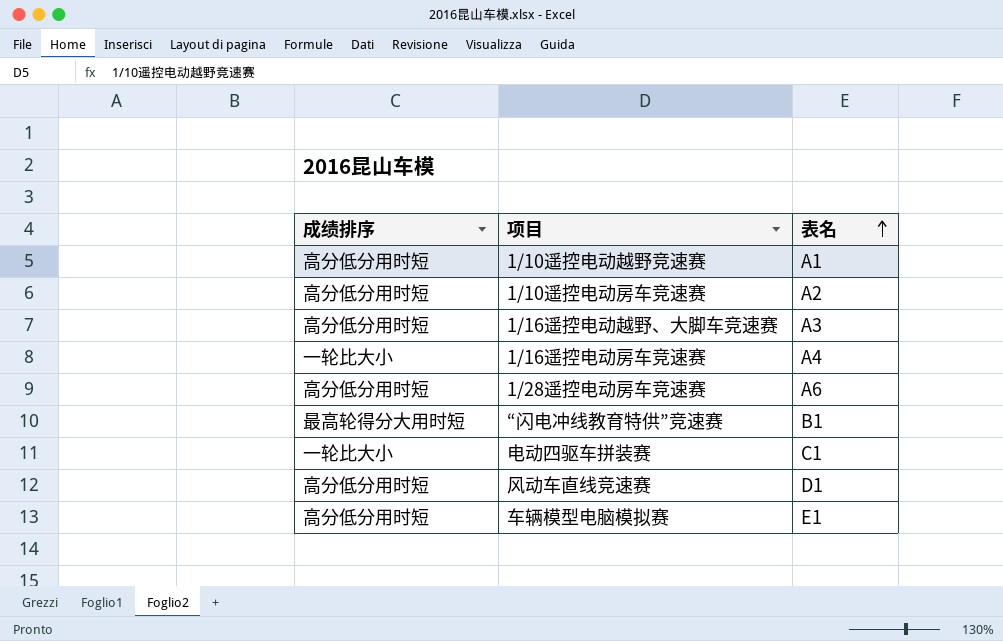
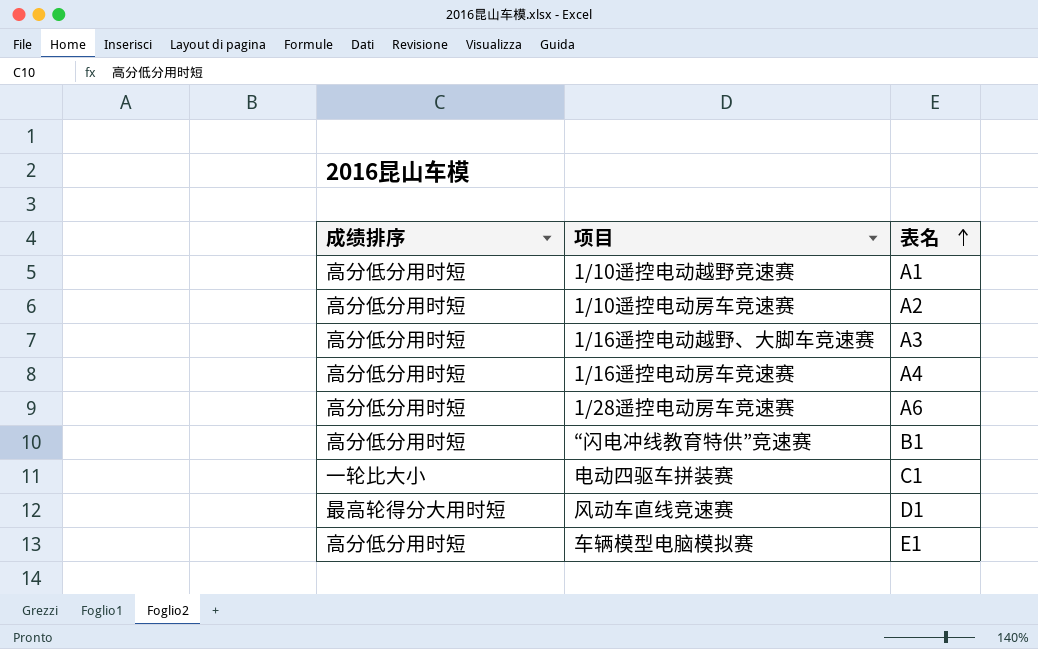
1/16遥控电动房车竞速赛 | 成绩排序: 一轮比大小 -> 高分低分用时短
“闪电冲线教育特供”竞速赛 | 成绩排序: 最高轮得分大用时短 -> 高分低分用时短
风动车直线竞速赛 | 成绩排序: 高分低分用时短 -> 最高轮得分大用时短

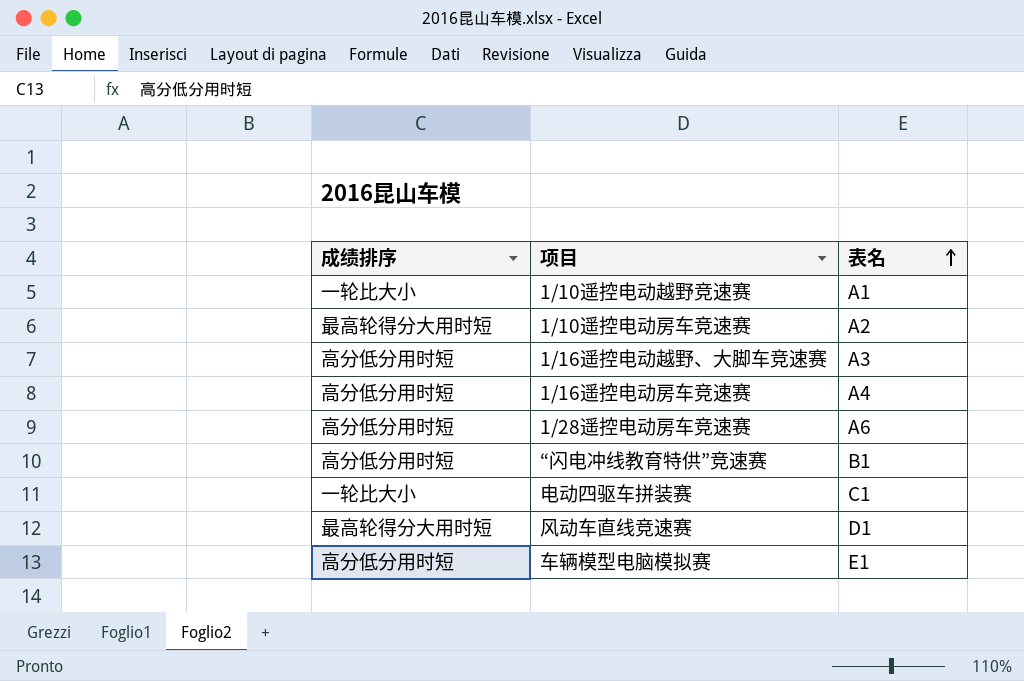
1/10遥控电动越野竞速赛 | 成绩排序: 高分低分用时短 -> 一轮比大小
1/10遥控电动房车竞速赛 | 成绩排序: 高分低分用时短 -> 最高轮得分大用时短

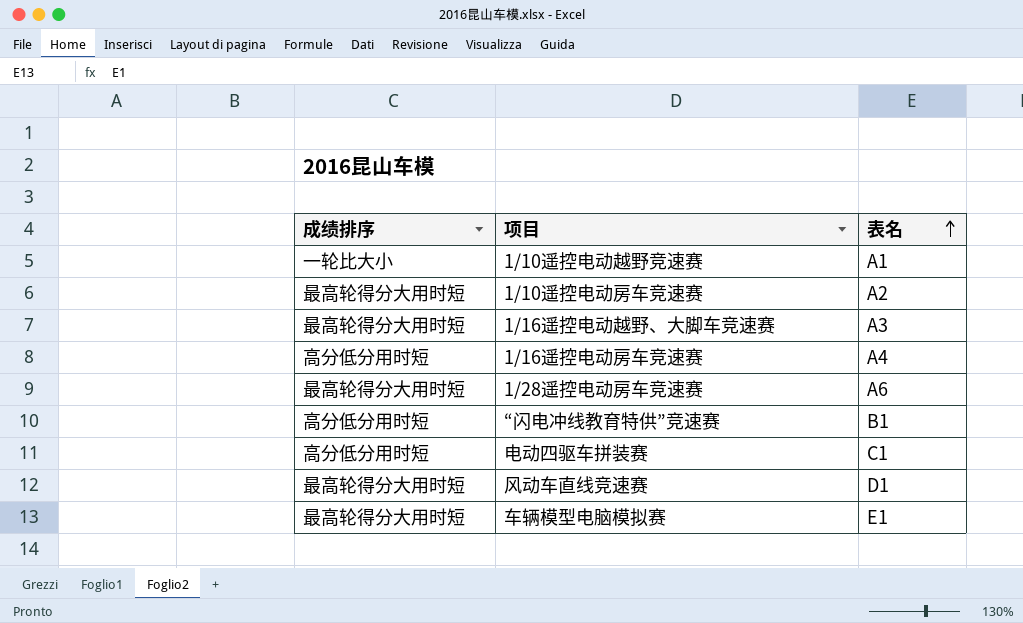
1/16遥控电动越野、大脚车竞速赛 | 成绩排序: 高分低分用时短 -> 最高轮得分大用时短
1/28遥控电动房车竞速赛 | 成绩排序: 高分低分用时短 -> 最高轮得分大用时短
电动四驱车拼装赛 | 成绩排序: 一轮比大小 -> 高分低分用时短
车辆模型电脑模拟赛 | 成绩排序: 高分低分用时短 -> 最高轮得分大用时短

